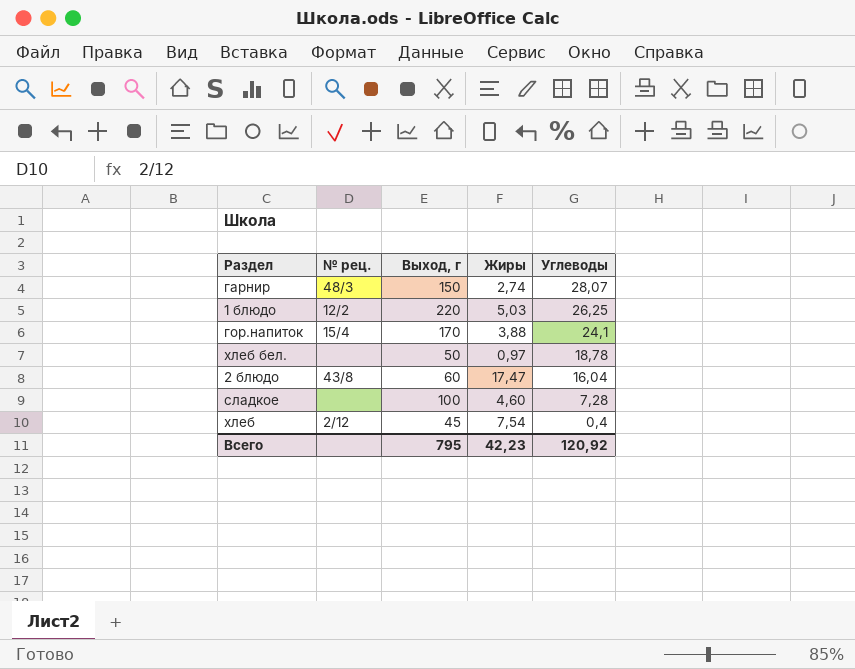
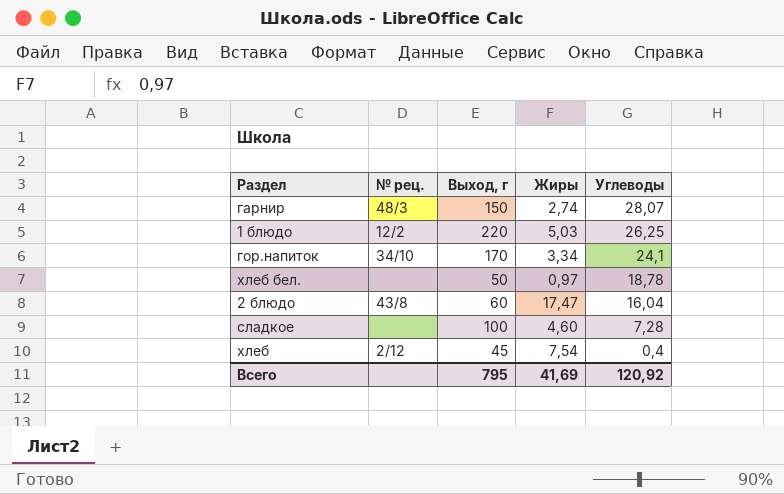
гор.напиток | № рец.: 15/4 -> 34/10
гор.напиток | Жиры: 3,88 -> 3,34
Всего | Жиры: 42,23 -> 41,69

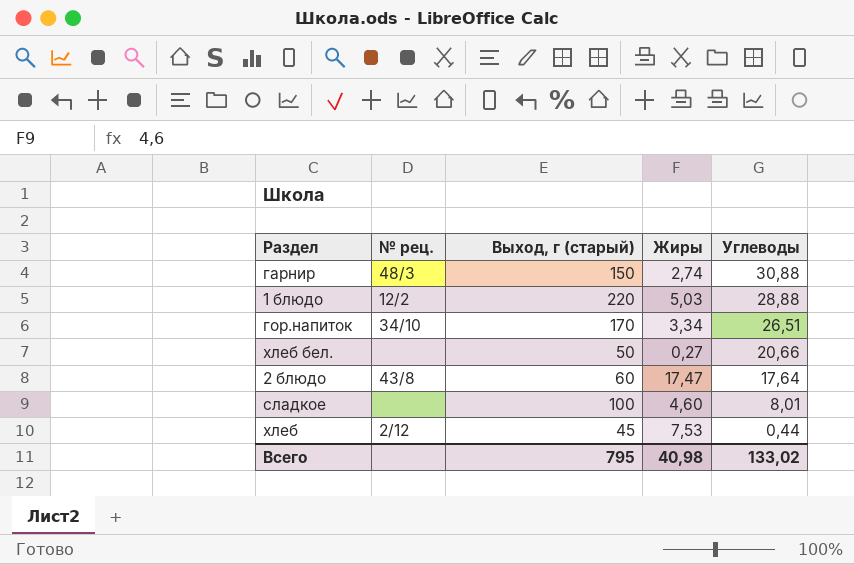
column name: Выход, г -> Выход, г (старый)
гарнир | Углеводы: 28,07 -> 30,88
1 блюдо | Углеводы: 26,25 -> 28,88
гор.напиток | Углеводы: 24,1 -> 26,51
хлеб бел. | Жиры: 0,97 -> 0,27
хлеб бел. | Углеводы: 18,78 -> 20,66
2 блюдо | Углеводы: 16,04 -> 17,64
сладкое | Углеводы: 7,28 -> 8,01
хлеб | Жиры: 7,54 -> 7,53
хлеб | Углеводы: 0,4 -> 0,44
Всего | Жиры: 41,69 -> 40,98
Всего | Углеводы: 120,92 -> 133,02

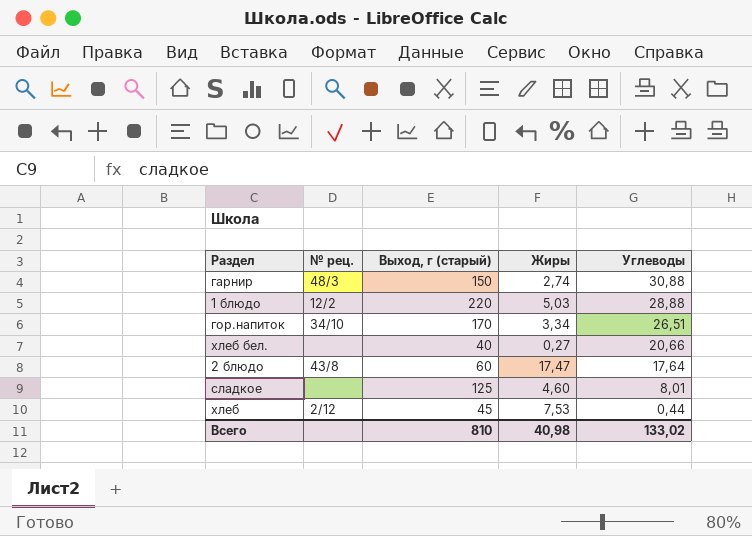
хлеб бел. | Выход, г (старый): 50 -> 40
сладкое | Выход, г (старый): 100 -> 125
Всего | Выход, г (старый): 795 -> 810

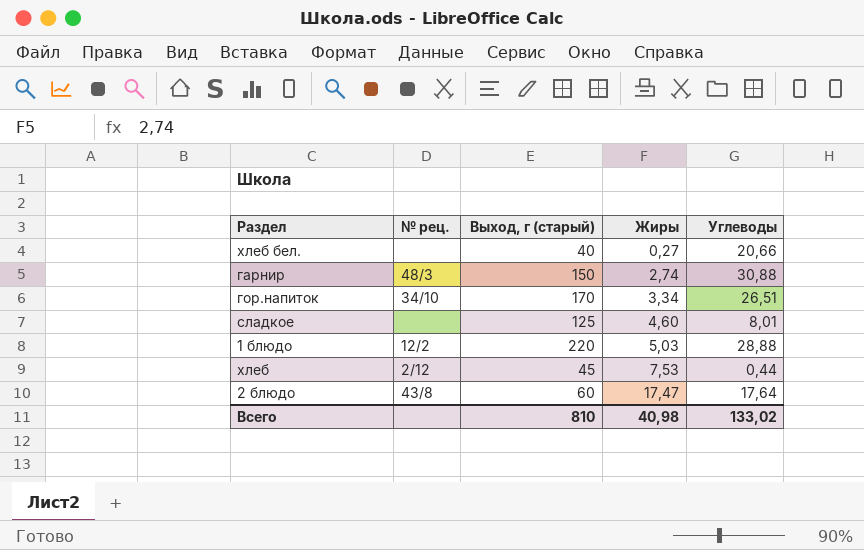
row order: Углеводы descending -> Жиры ascending

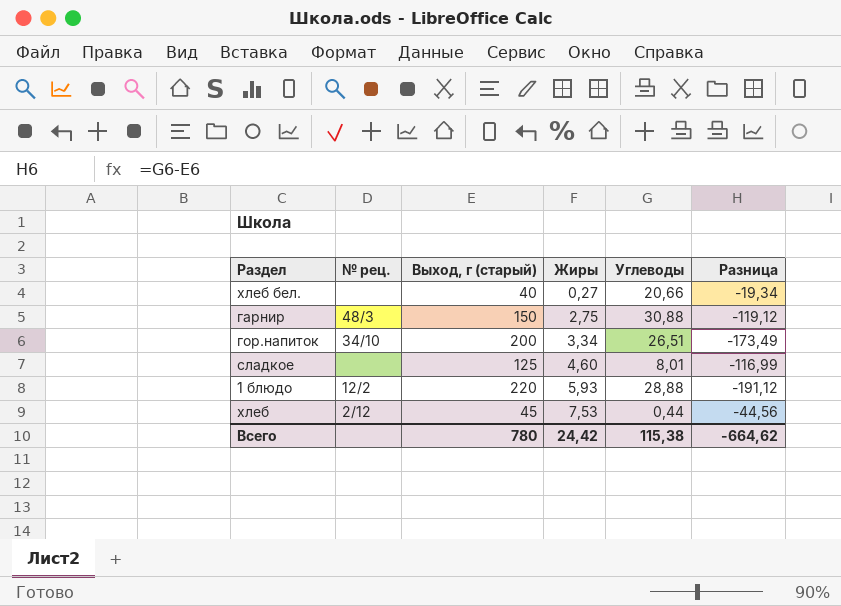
column Разница | formula: none -> [Углеводы] - [Выход, г (старый)]
row 2 блюдо: 43/8 | 60 | 17,47 | 17,64 -> none
гарнир | Жиры: 2,74 -> 2,75
гор.напиток | Выход, г (старый): 170 -> 200
1 блюдо | Жиры: 5,03 -> 5,93
Всего | Выход, г (старый): 810 -> 780
Всего | Жиры: 40,98 -> 24,42
Всего | Углеводы: 133,02 -> 115,38

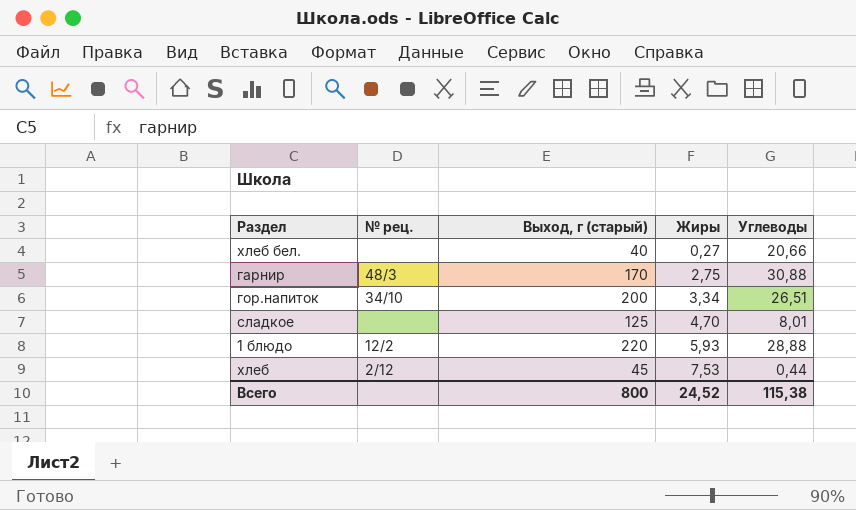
column Разница | formula: [Углеводы] - [Выход, г (старый)] -> none
гарнир | Выход, г (старый): 150 -> 170
сладкое | Жиры: 4,60 -> 4,70
Всего | Выход, г (старый): 780 -> 800
Всего | Жиры: 24,42 -> 24,52

